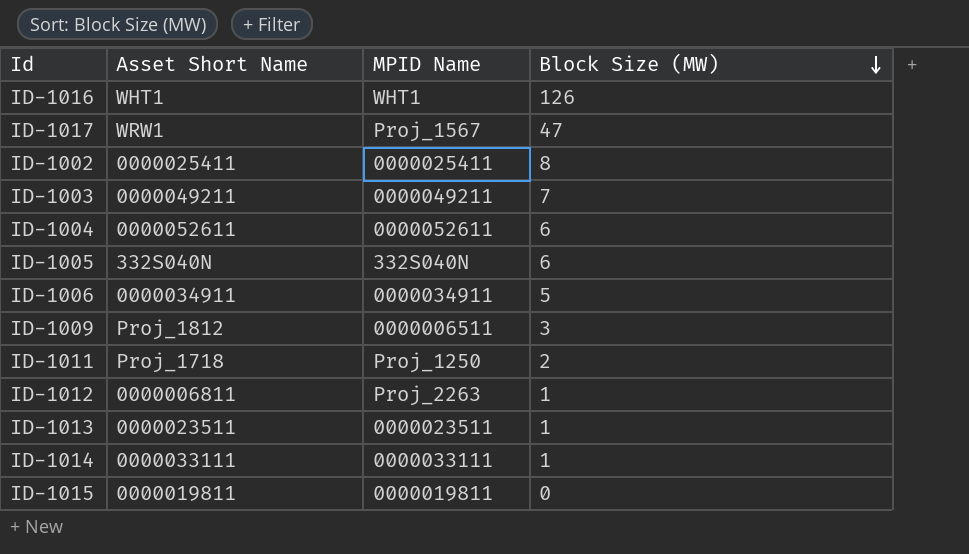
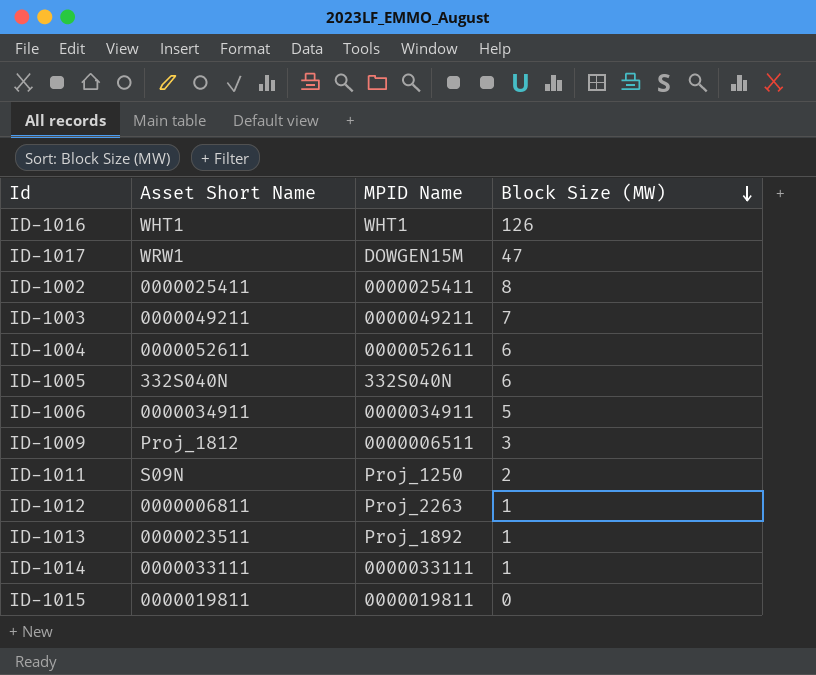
ID-1017 | MPID Name: Proj_1567 -> DOWGEN15M
ID-1011 | Asset Short Name: Proj_1718 -> S09N
ID-1013 | MPID Name: 0000023511 -> Proj_1892

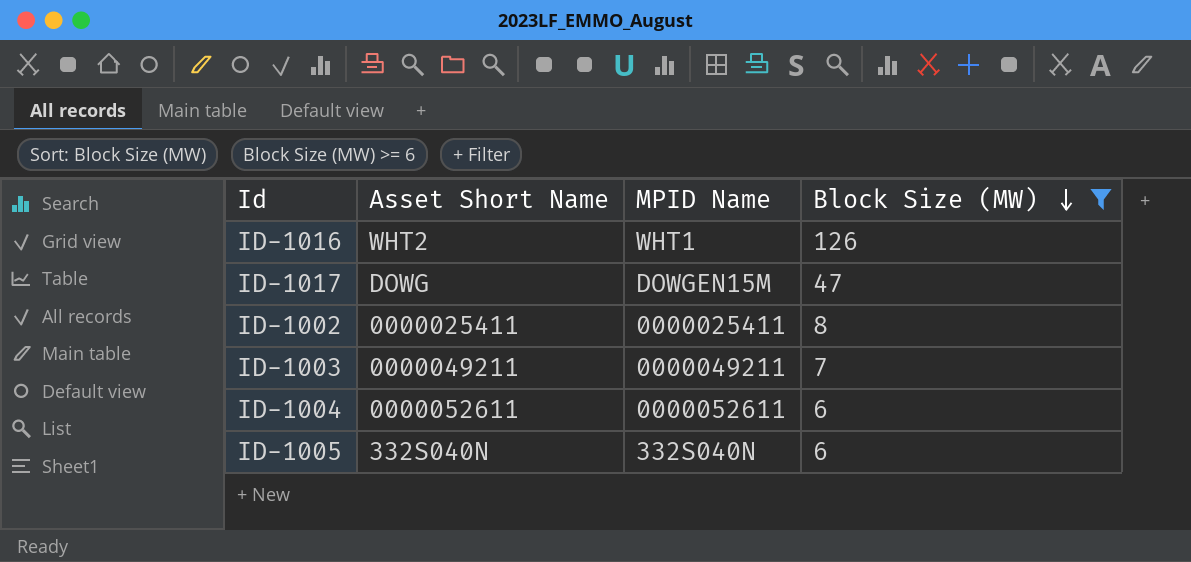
filter: none -> Block Size (MW) >= 6
ID-1016 | Asset Short Name: WHT1 -> WHT2
ID-1017 | Asset Short Name: WRW1 -> DOWG

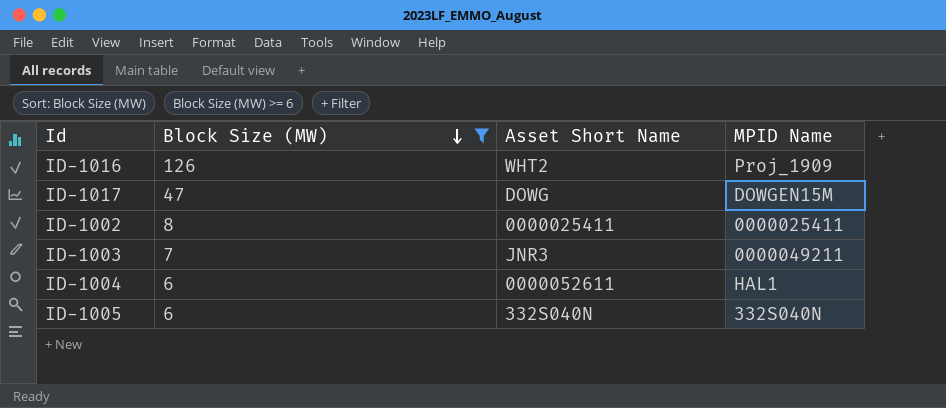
column Block Size (MW) | position: 4 -> 2
ID-1016 | MPID Name: WHT1 -> Proj_1909
ID-1003 | Asset Short Name: 0000049211 -> JNR3
ID-1004 | MPID Name: 0000052611 -> HAL1

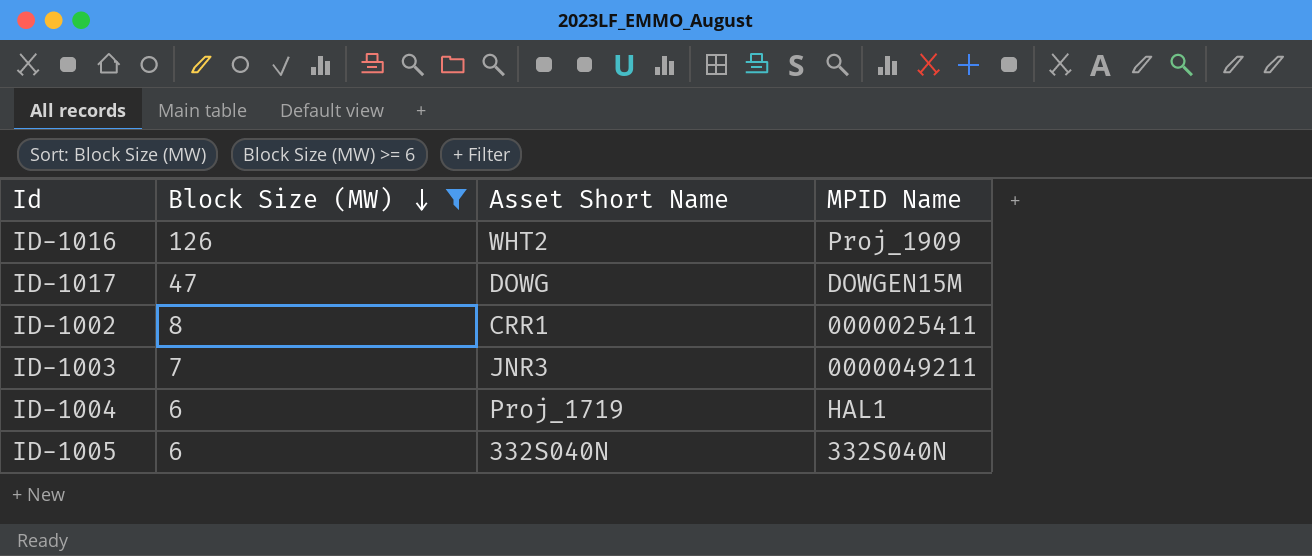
ID-1002 | Asset Short Name: 0000025411 -> CRR1
ID-1004 | Asset Short Name: 0000052611 -> Proj_1719

